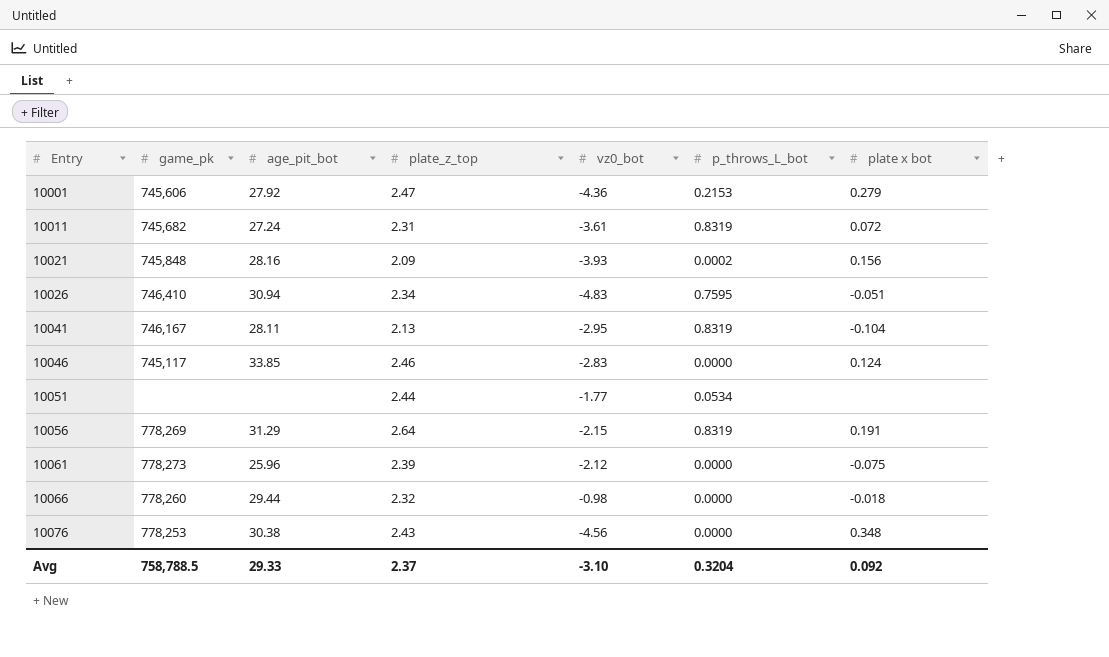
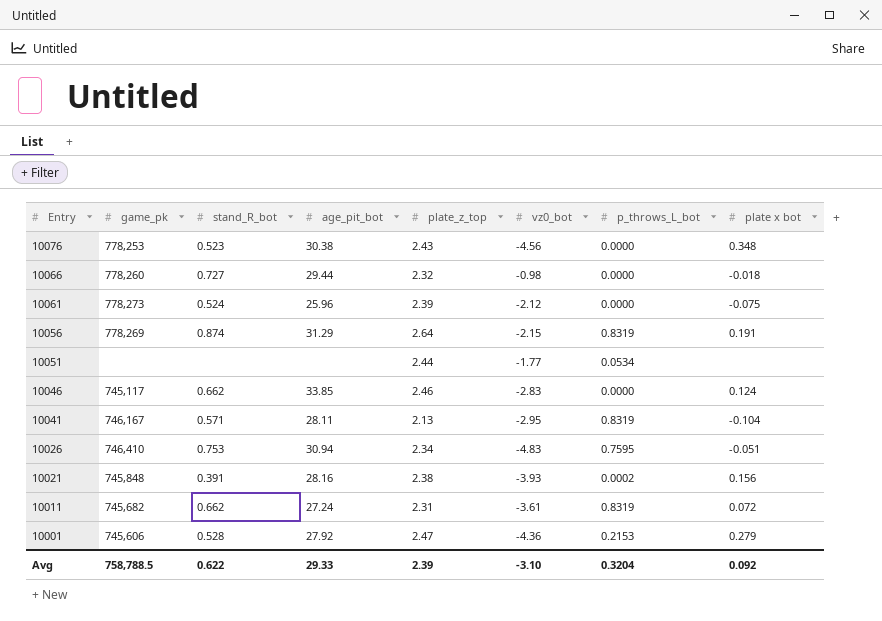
row order: Entry ascending -> Entry descending
column stand_R_bot | position: none -> 3
10021 | plate_z_top: 2.09 -> 2.38
Avg | plate_z_top: 2.37 -> 2.39

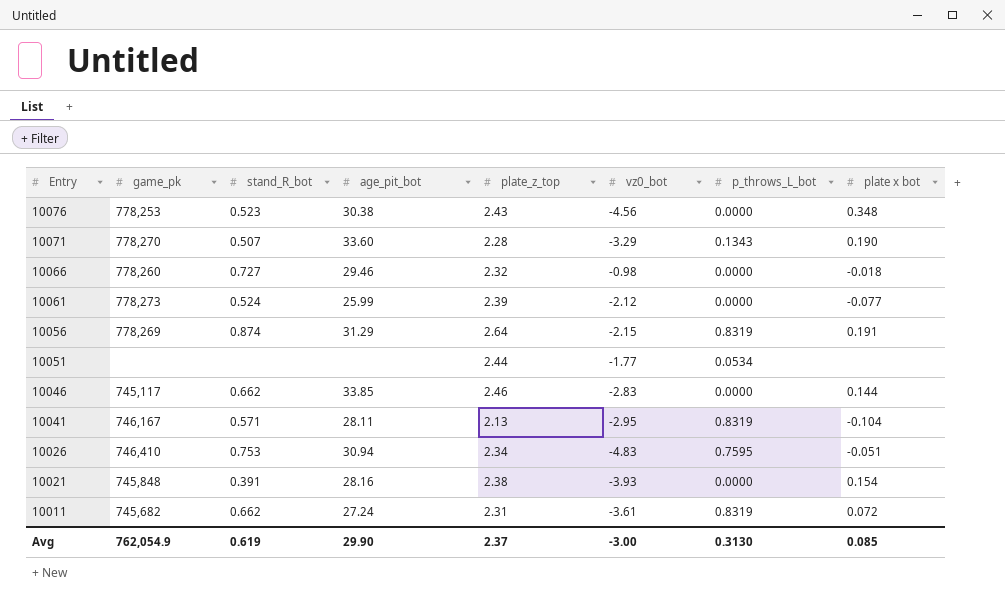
row 10001: 745,606 | 0.528 | 27.92 | 2.47 | -4.36 | 0.2153 | 0.279 -> none
row 10071: none -> 778,270 | 0.507 | 33.60 | 2.28 | -3.29 | 0.1343 | 0.190
10066 | age_pit_bot: 29.44 -> 29.46
10061 | age_pit_bot: 25.96 -> 25.99
10061 | plate x bot: -0.075 -> -0.077
10046 | plate x bot: 0.124 -> 0.144
10021 | p_throws_L_bot: 0.0002 -> 0.0000
10021 | plate x bot: 0.156 -> 0.154
Avg | game_pk: 758,788.5 -> 762,054.9
Avg | stand_R_bot: 0.622 -> 0.619
Avg | age_pit_bot: 29.33 -> 29.90
Avg | plate_z_top: 2.39 -> 2.37
Avg | vz0_bot: -3.10 -> -3.00
Avg | p_throws_L_bot: 0.3204 -> 0.3130
Avg | plate x bot: 0.092 -> 0.085

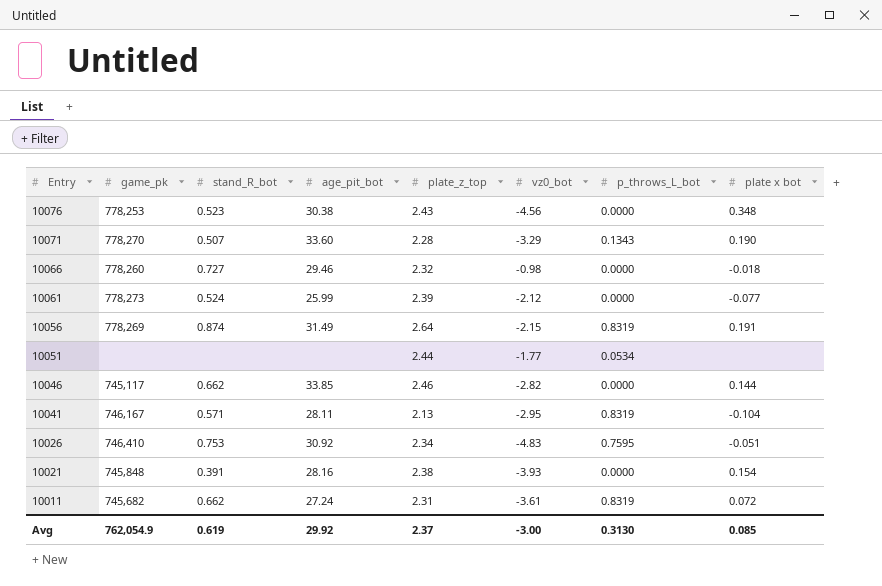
10056 | age_pit_bot: 31.29 -> 31.49
10046 | vz0_bot: -2.83 -> -2.82
10026 | age_pit_bot: 30.94 -> 30.92
Avg | age_pit_bot: 29.90 -> 29.92

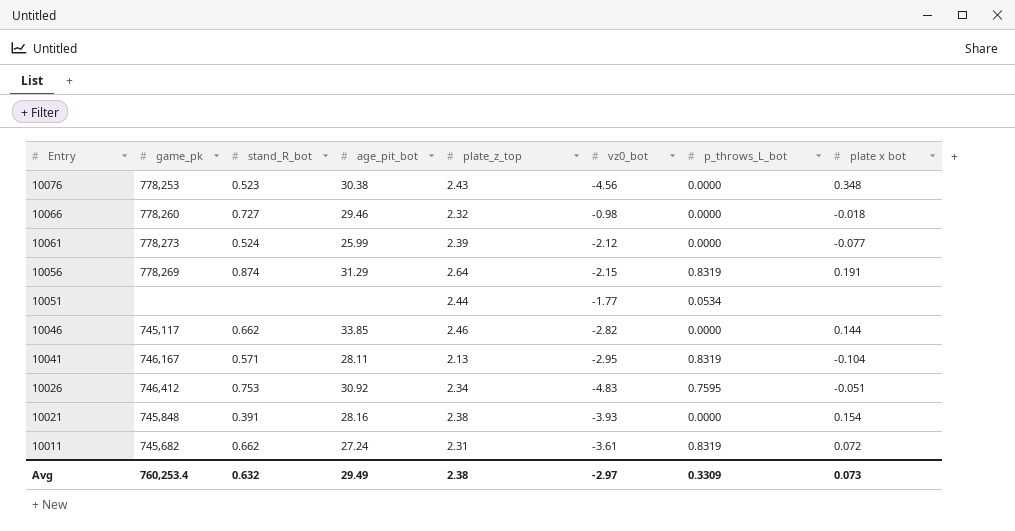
row 10071: 778,270 | 0.507 | 33.60 | 2.28 | -3.29 | 0.1343 | 0.190 -> none
10056 | age_pit_bot: 31.49 -> 31.29
10026 | game_pk: 746,410 -> 746,412
Avg | game_pk: 762,054.9 -> 760,253.4
Avg | stand_R_bot: 0.619 -> 0.632
Avg | age_pit_bot: 29.92 -> 29.49
Avg | plate_z_top: 2.37 -> 2.38
Avg | vz0_bot: -3.00 -> -2.97
Avg | p_throws_L_bot: 0.3130 -> 0.3309
Avg | plate x bot: 0.085 -> 0.073

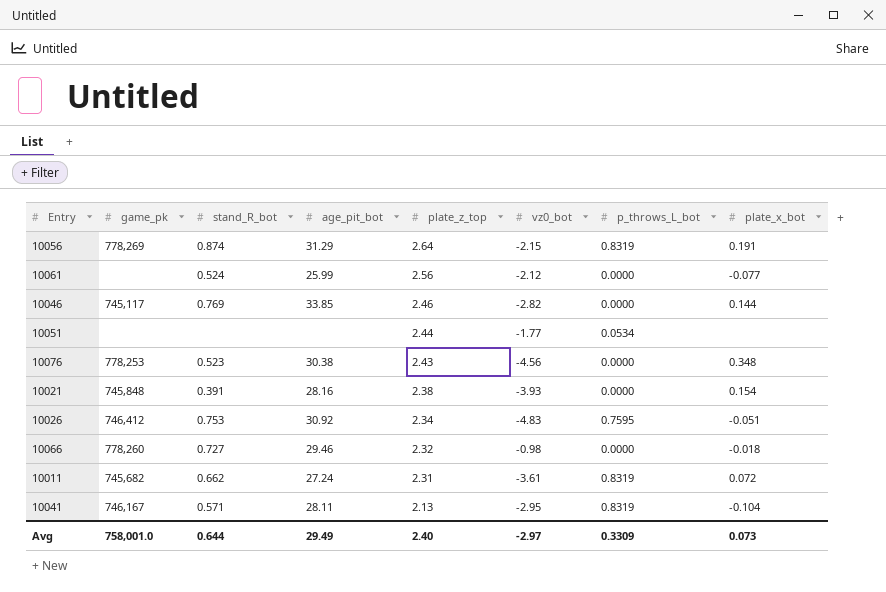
row order: Entry descending -> plate_z_top descending
column name: plate x bot -> plate_x_bot
10061 | game_pk: 778,273 -> none
10061 | plate_z_top: 2.39 -> 2.56
10046 | stand_R_bot: 0.662 -> 0.769
Avg | game_pk: 760,253.4 -> 758,001.0
Avg | stand_R_bot: 0.632 -> 0.644
Avg | plate_z_top: 2.38 -> 2.40

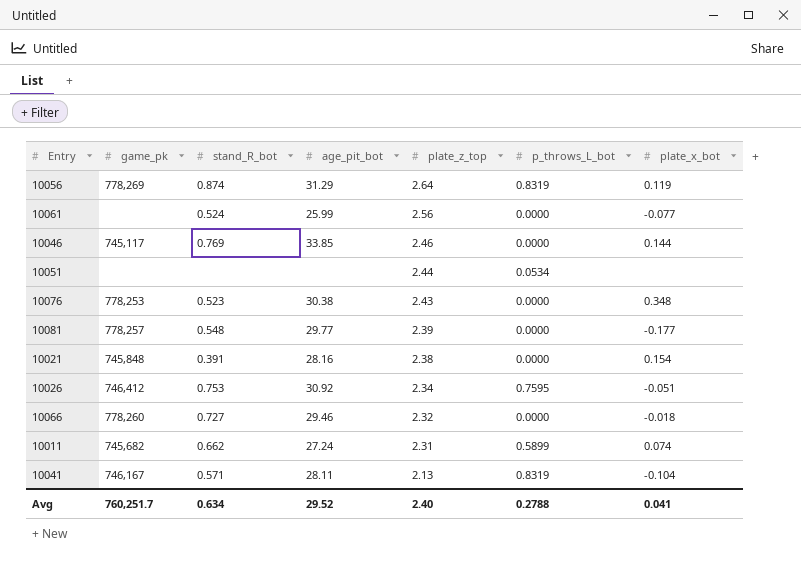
column vz0_bot | position: 6 -> none
10056 | plate_x_bot: 0.191 -> 0.119
row 10081: none -> 778,257 | 0.548 | 29.77 | 2.39 | 0.0000 | -0.177
10011 | p_throws_L_bot: 0.8319 -> 0.5899
10011 | plate_x_bot: 0.072 -> 0.074
Avg | game_pk: 758,001.0 -> 760,251.7
Avg | stand_R_bot: 0.644 -> 0.634
Avg | age_pit_bot: 29.49 -> 29.52
Avg | p_throws_L_bot: 0.3309 -> 0.2788
Avg | plate_x_bot: 0.073 -> 0.041

